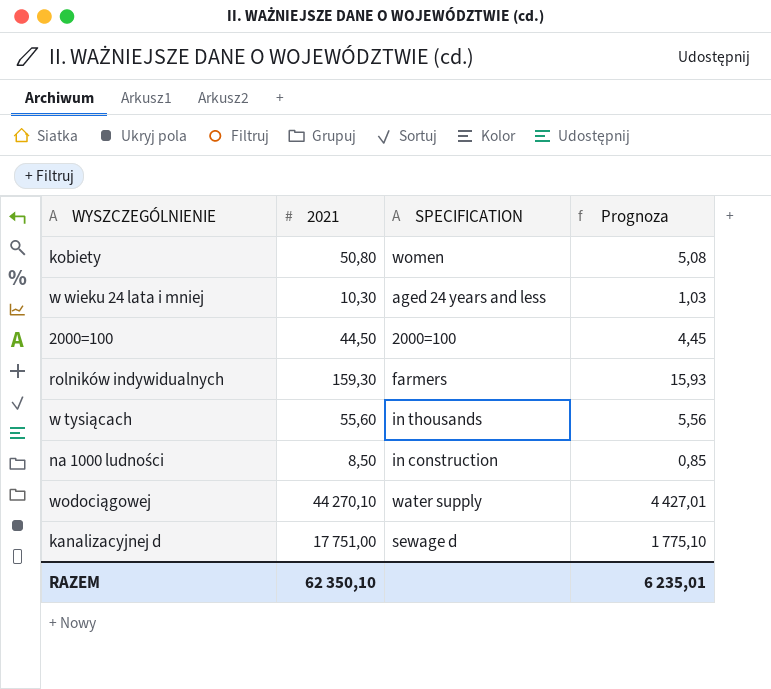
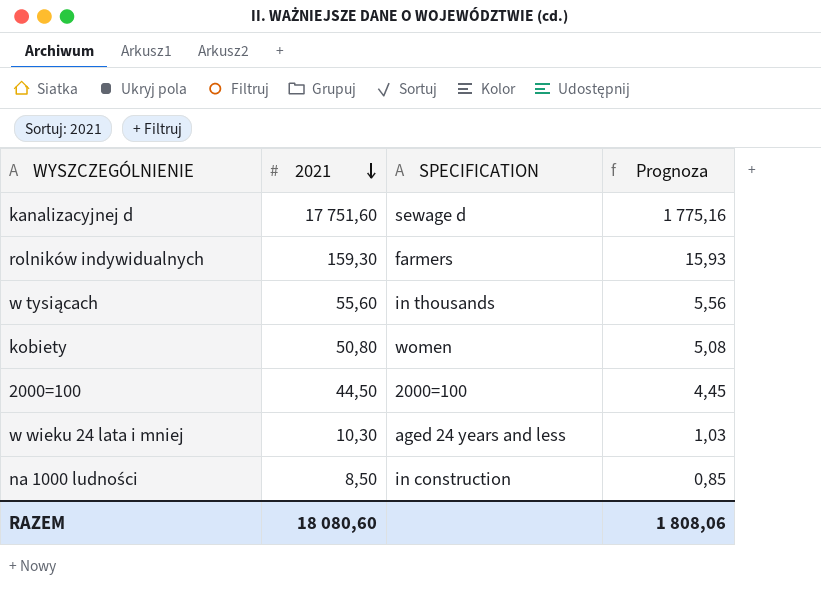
row order: none -> 2021 descending
row wodociągowej: 44 270,10 | water supply | 4 427,01 -> none
kanalizacyjnej d | 2021: 17 751,00 -> 17 751,60
kanalizacyjnej d | Prognoza: 1 775,10 -> 1 775,16
RAZEM | 2021: 62 350,10 -> 18 080,60
RAZEM | Prognoza: 6 235,01 -> 1 808,06

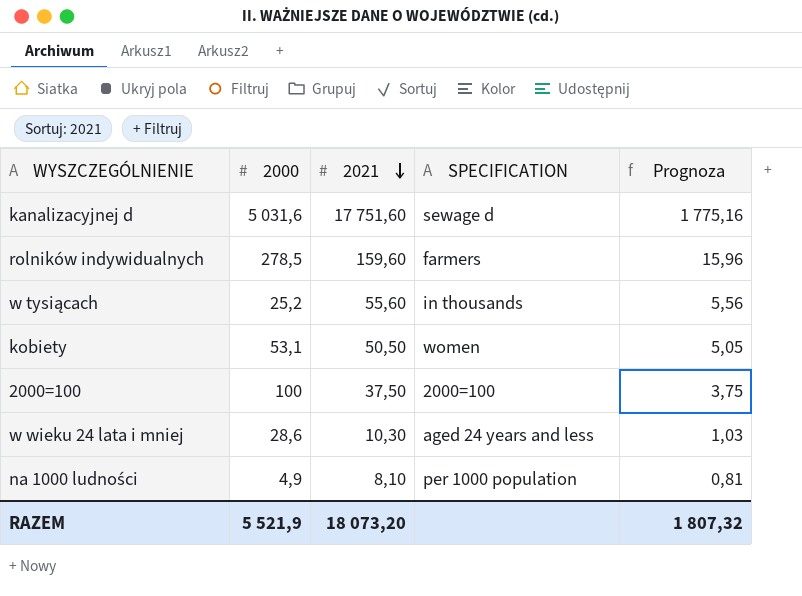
column 2000 | position: none -> 2
rolników indywidualnych | 2021: 159,30 -> 159,60
rolników indywidualnych | Prognoza: 15,93 -> 15,96
kobiety | 2021: 50,80 -> 50,50
kobiety | Prognoza: 5,08 -> 5,05
2000=100 | 2021: 44,50 -> 37,50
2000=100 | Prognoza: 4,45 -> 3,75
na 1000 ludności | 2021: 8,50 -> 8,10
na 1000 ludności | SPECIFICATION: in construction -> per 1000 population
na 1000 ludności | Prognoza: 0,85 -> 0,81
RAZEM | 2021: 18 080,60 -> 18 073,20
RAZEM | Prognoza: 1 808,06 -> 1 807,32

